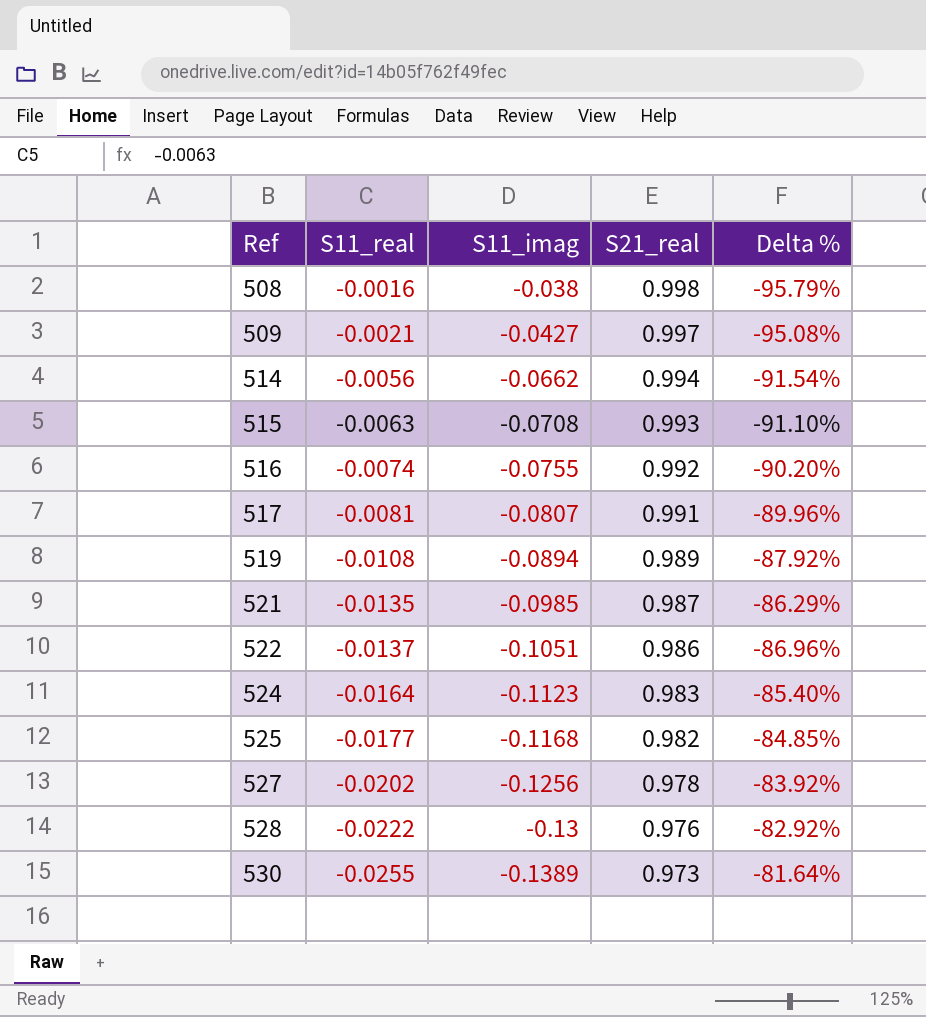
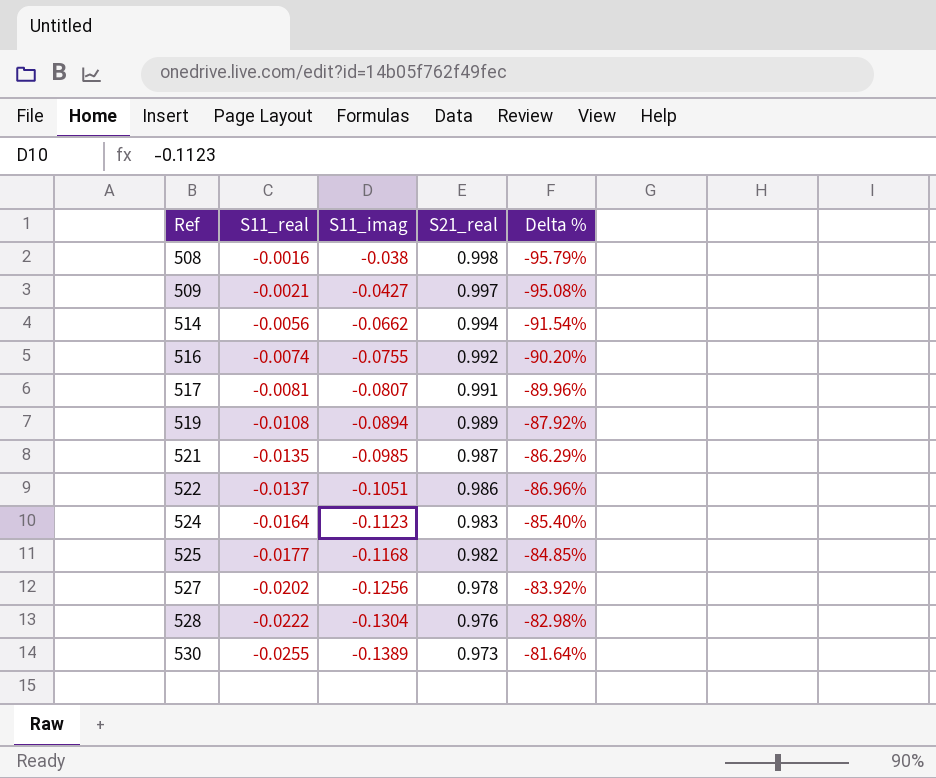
row 515: -0.0063 | -0.0708 | 0.993 | -91.10% -> none
528 | S11_imag: -0.13 -> -0.1304
528 | Delta %: -82.92% -> -82.98%

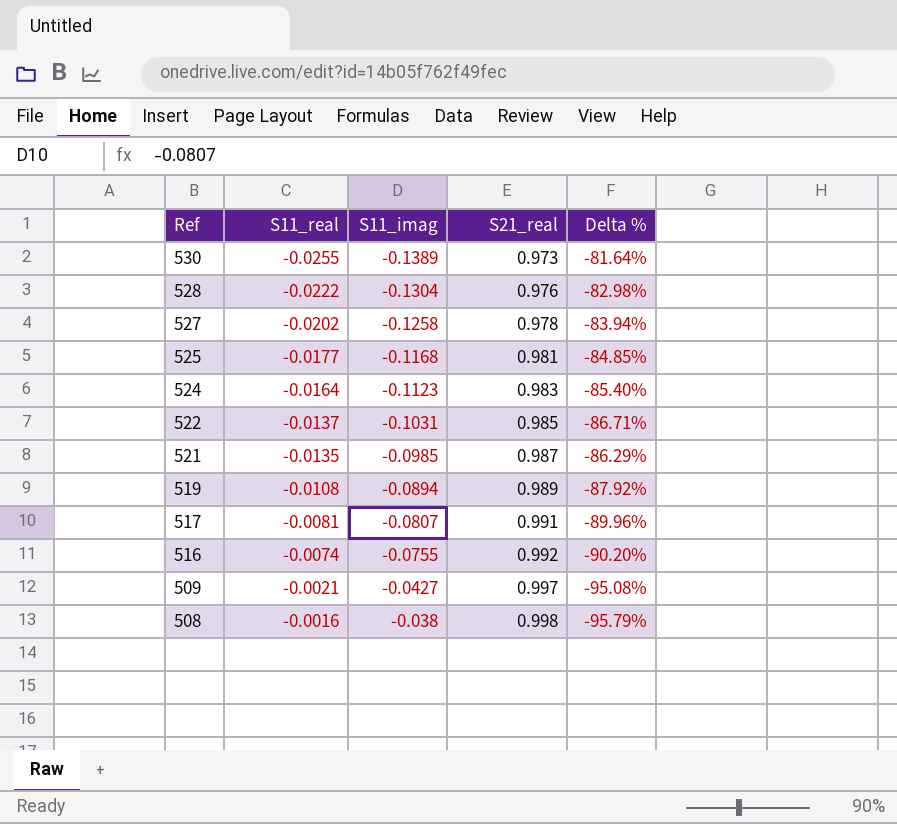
row order: Ref ascending -> Ref descending
row 514: -0.0056 | -0.0662 | 0.994 | -91.54% -> none
527 | S11_imag: -0.1256 -> -0.1258
527 | Delta %: -83.92% -> -83.94%
525 | S21_real: 0.982 -> 0.981
522 | S11_imag: -0.1051 -> -0.1031
522 | S21_real: 0.986 -> 0.985
522 | Delta %: -86.96% -> -86.71%

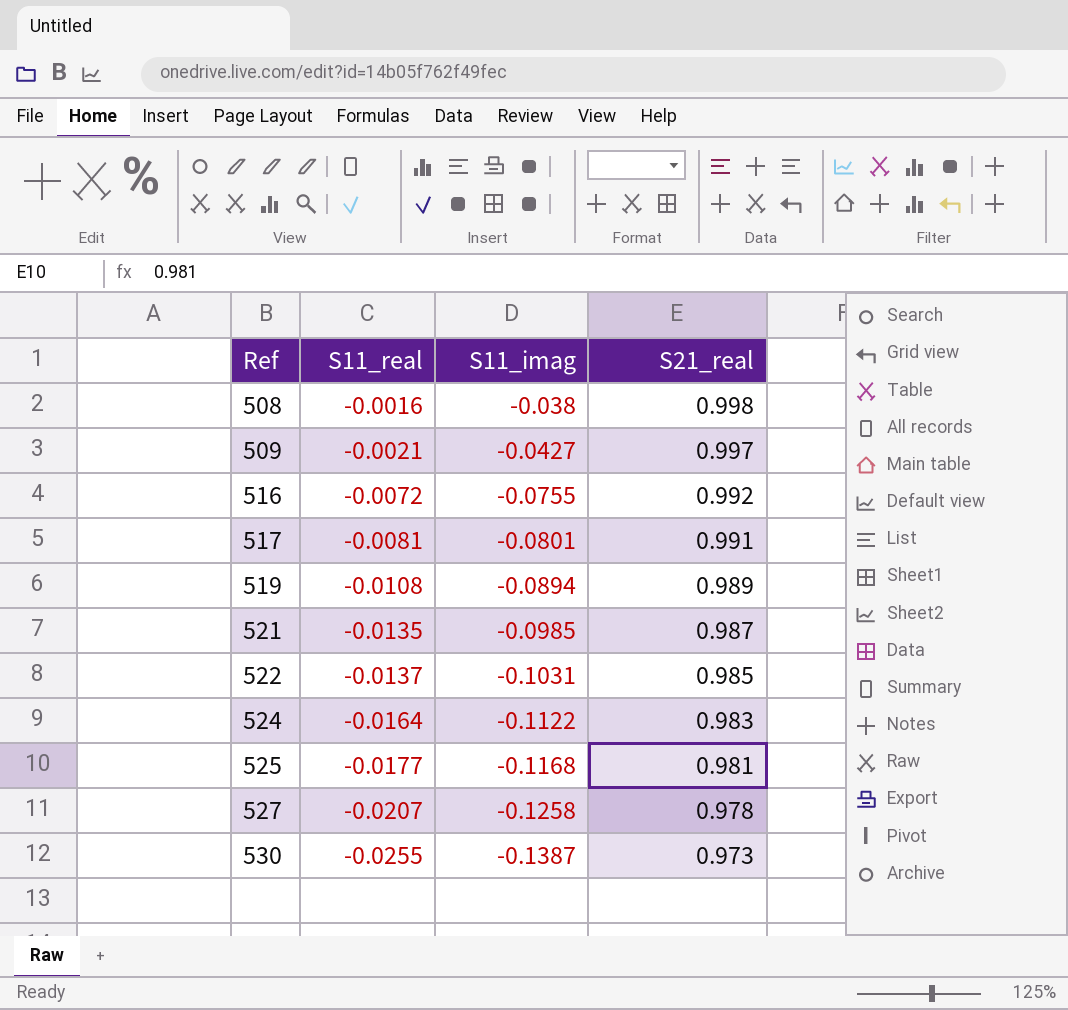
row order: Ref descending -> Ref ascending
column Delta % | formula: ([S11_real] - [S11_imag]) / [S11_imag] -> none
row 528: -0.0222 | -0.1304 | 0.976 | -82.98% -> none
516 | S11_real: -0.0074 -> -0.0072
517 | S11_imag: -0.0807 -> -0.0801
524 | S11_imag: -0.1123 -> -0.1122
527 | S11_real: -0.0202 -> -0.0207
530 | S11_imag: -0.1389 -> -0.1387

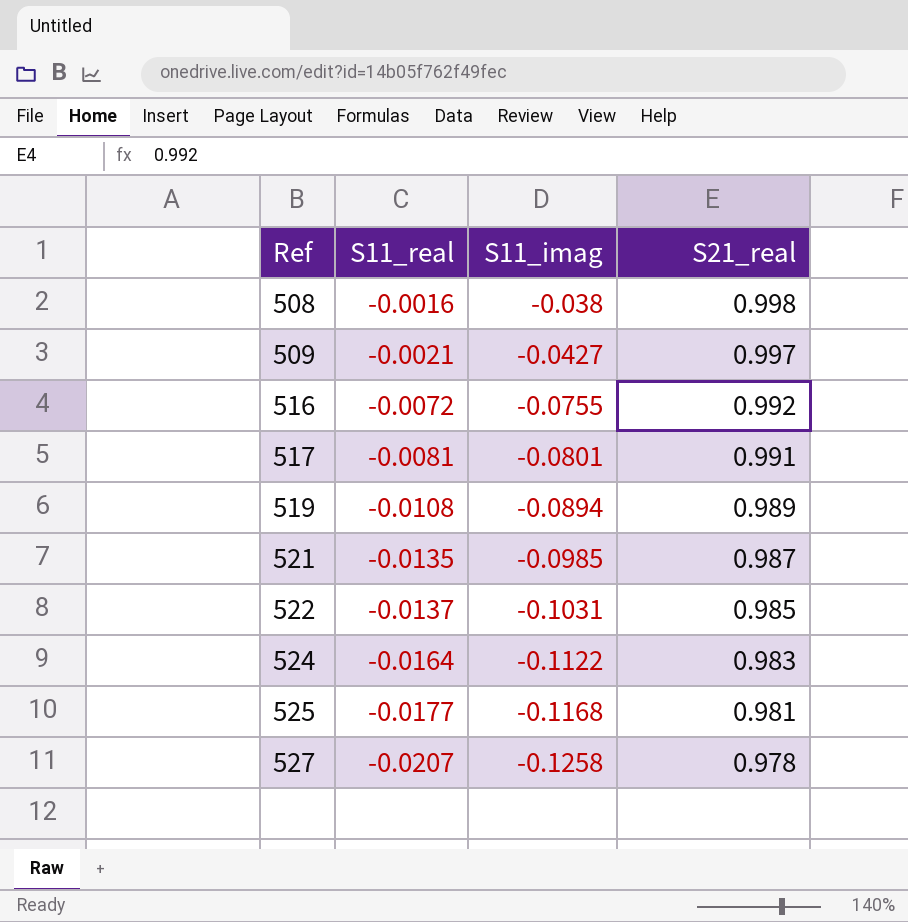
row 530: -0.0255 | -0.1387 | 0.973 -> none

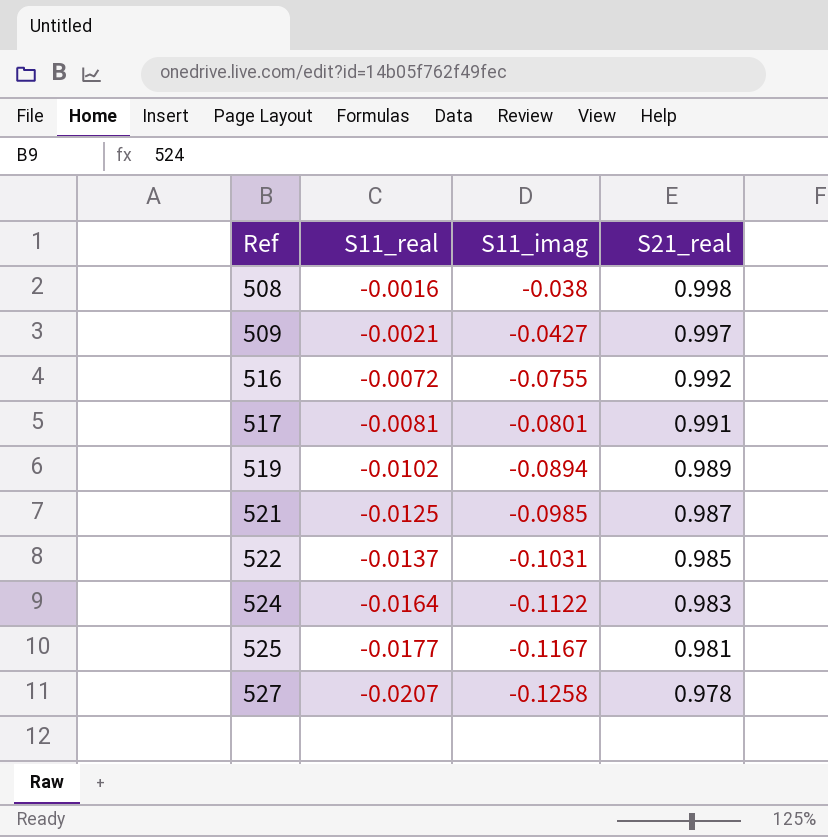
519 | S11_real: -0.0108 -> -0.0102
521 | S11_real: -0.0135 -> -0.0125
525 | S11_imag: -0.1168 -> -0.1167

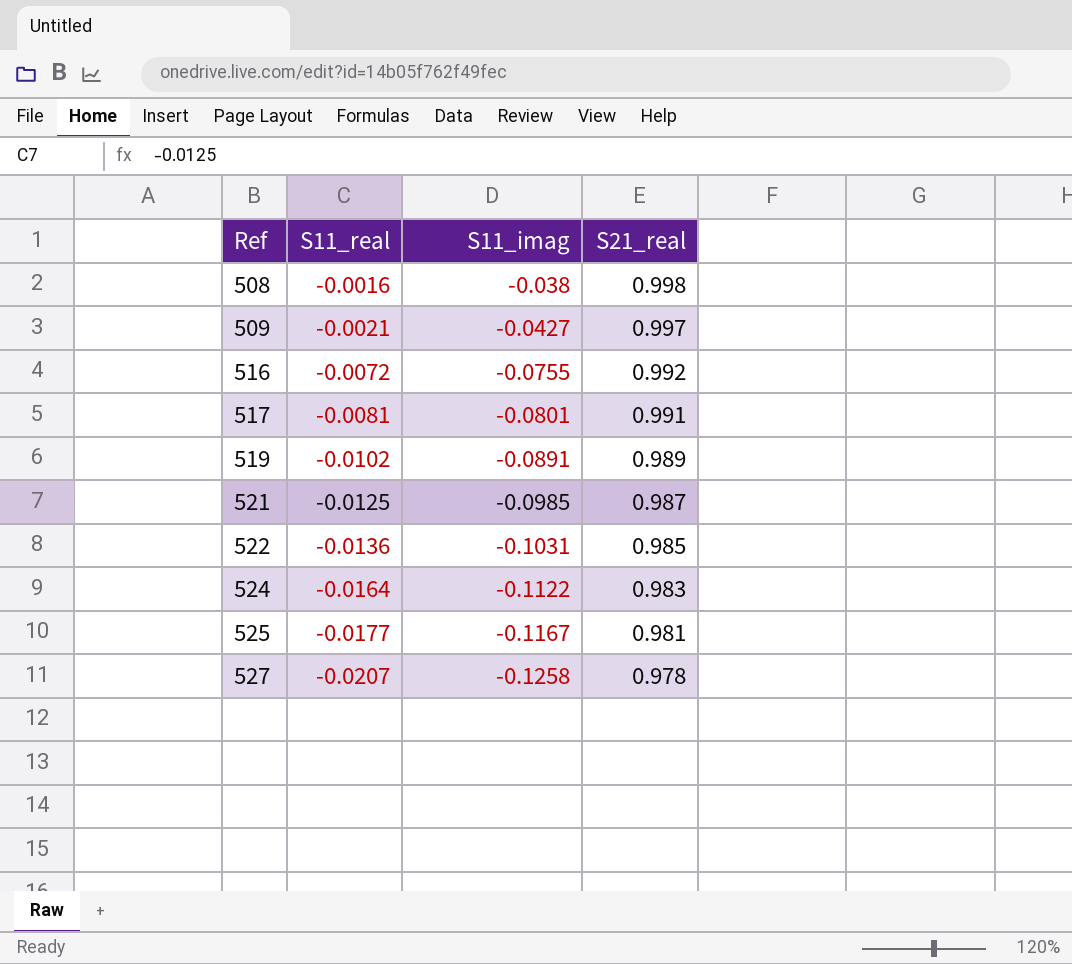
519 | S11_imag: -0.0894 -> -0.0891
522 | S11_real: -0.0137 -> -0.0136

